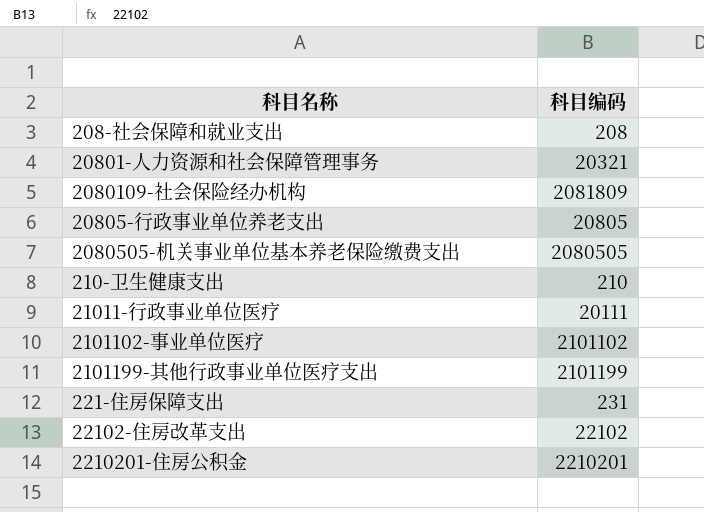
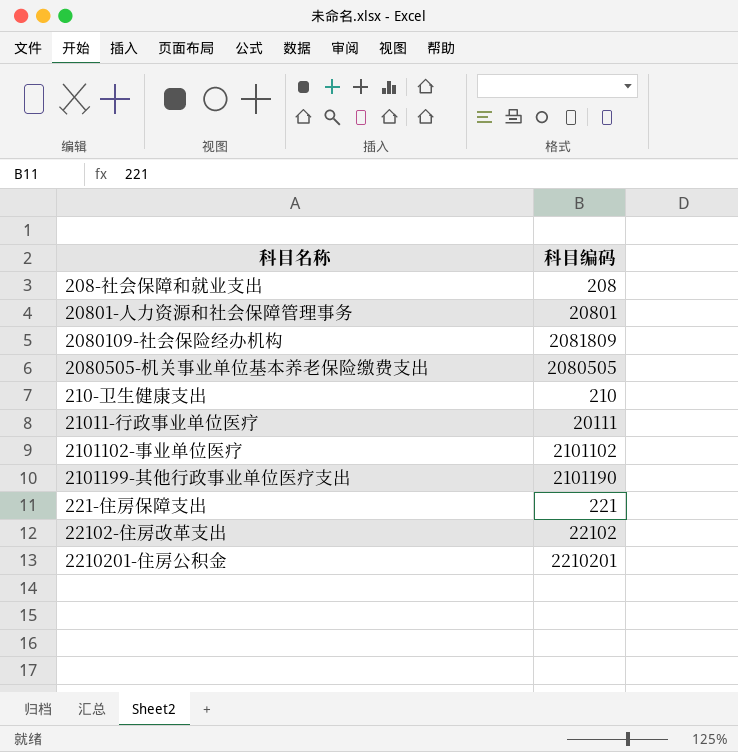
row 20805-行政事业单位养老支出: 20805 -> none
20801-人力资源和社会保障管理事务 | 科目编码: 20321 -> 20801
2101199-其他行政事业单位医疗支出 | 科目编码: 2101199 -> 2101190
221-住房保障支出 | 科目编码: 231 -> 221

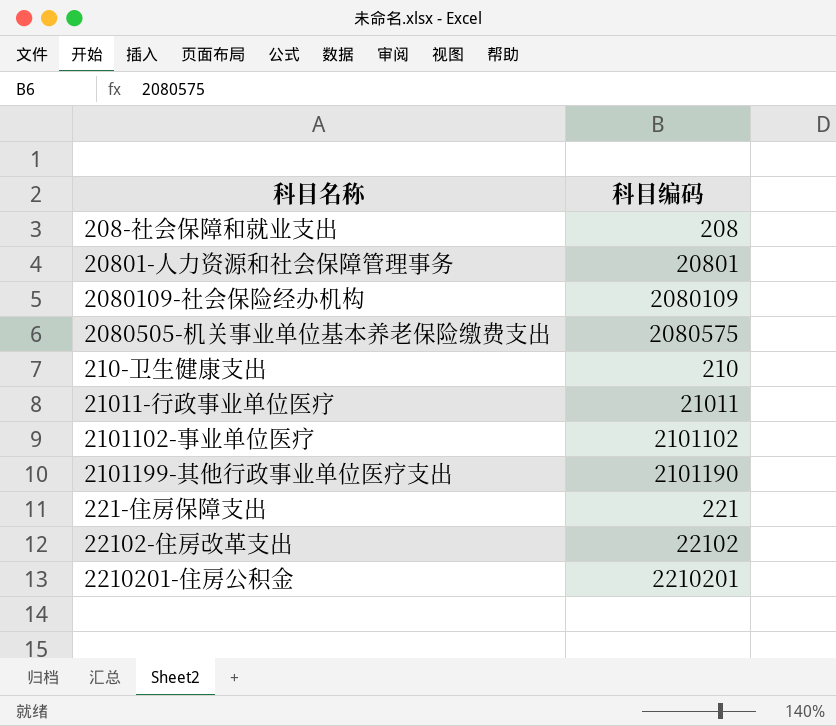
2080109-社会保险经办机构 | 科目编码: 2081809 -> 2080109
2080505-机关事业单位基本养老保险缴费支出 | 科目编码: 2080505 -> 2080575
21011-行政事业单位医疗 | 科目编码: 20111 -> 21011

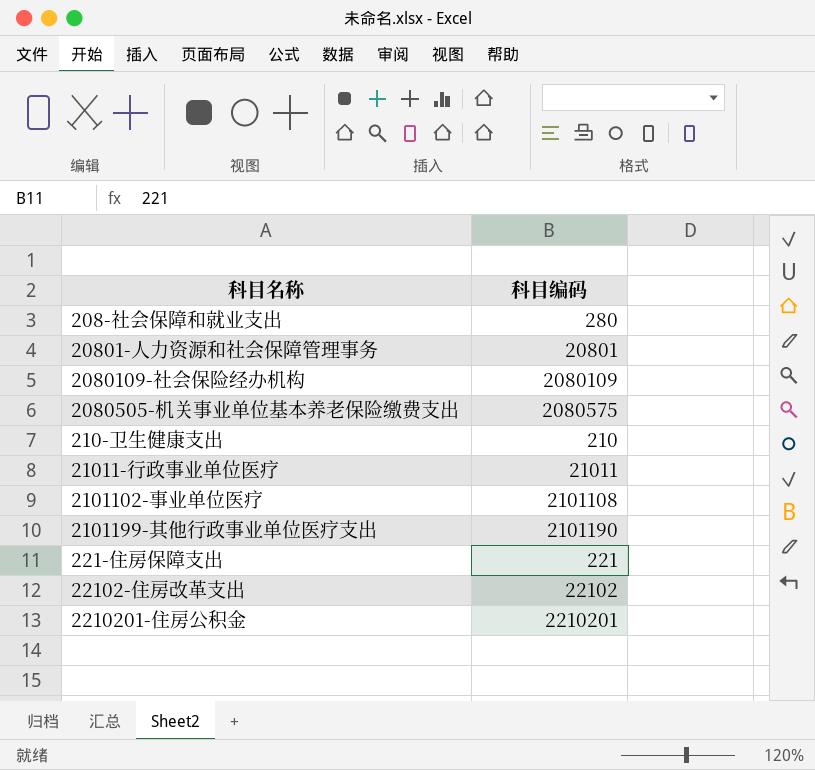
208-社会保障和就业支出 | 科目编码: 208 -> 280
2101102-事业单位医疗 | 科目编码: 2101102 -> 2101108

